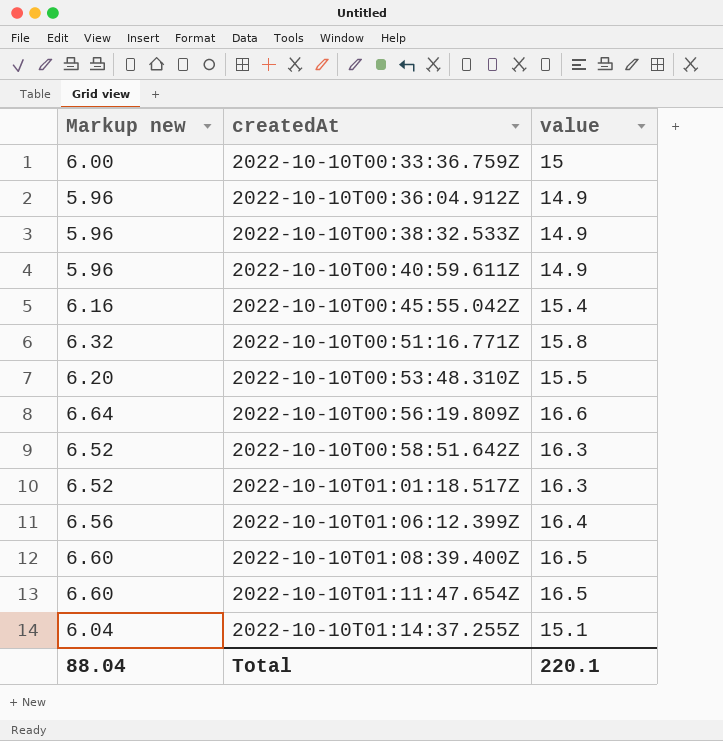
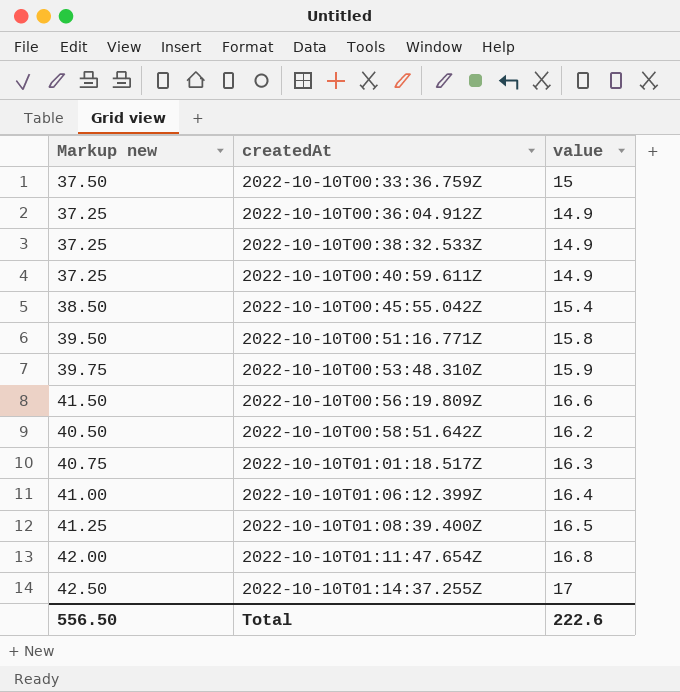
column Markup new | formula: [value] * 0.4 -> [value] * 2.5
2022-10-10T00:53:48.310Z | value: 15.5 -> 15.9
2022-10-10T00:58:51.642Z | value: 16.3 -> 16.2
2022-10-10T01:11:47.654Z | value: 16.5 -> 16.8
2022-10-10T01:14:37.255Z | value: 15.1 -> 17
Total | Markup new: 88.04 -> 556.50
Total | value: 220.1 -> 222.6

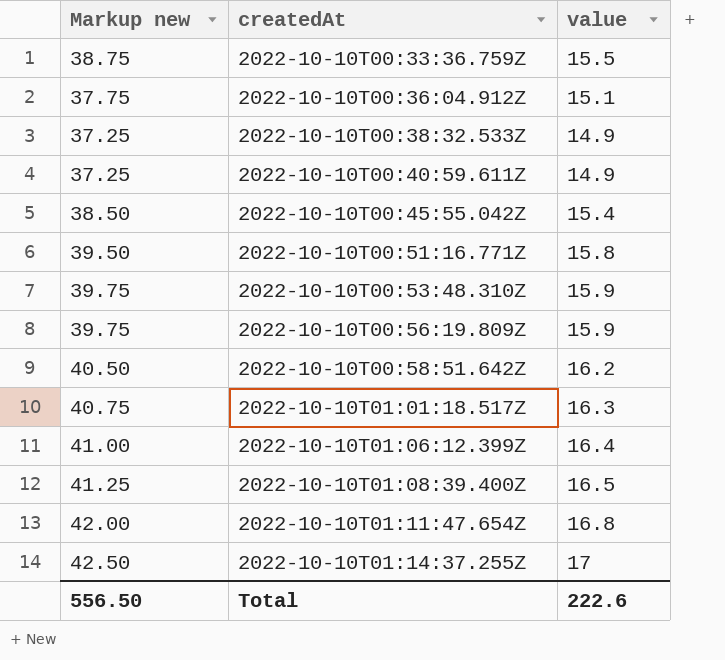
2022-10-10T00:33:36.759Z | Markup new: 37.50 -> 38.75
2022-10-10T00:33:36.759Z | value: 15 -> 15.5
2022-10-10T00:36:04.912Z | Markup new: 37.25 -> 37.75
2022-10-10T00:36:04.912Z | value: 14.9 -> 15.1
2022-10-10T00:56:19.809Z | Markup new: 41.50 -> 39.75
2022-10-10T00:56:19.809Z | value: 16.6 -> 15.9

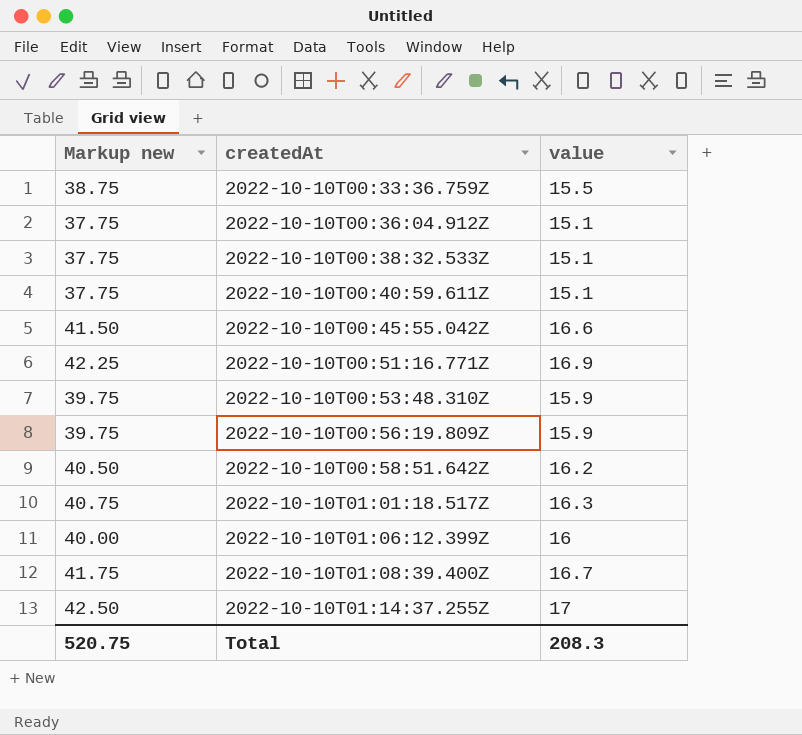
row 2022-10-10T01:11:47.654Z: 42.00 | 16.8 -> none
2022-10-10T00:38:32.533Z | Markup new: 37.25 -> 37.75
2022-10-10T00:38:32.533Z | value: 14.9 -> 15.1
2022-10-10T00:40:59.611Z | Markup new: 37.25 -> 37.75
2022-10-10T00:40:59.611Z | value: 14.9 -> 15.1
2022-10-10T00:45:55.042Z | Markup new: 38.50 -> 41.50
2022-10-10T00:45:55.042Z | value: 15.4 -> 16.6
2022-10-10T00:51:16.771Z | Markup new: 39.50 -> 42.25
2022-10-10T00:51:16.771Z | value: 15.8 -> 16.9
2022-10-10T01:06:12.399Z | Markup new: 41.00 -> 40.00
2022-10-10T01:06:12.399Z | value: 16.4 -> 16
2022-10-10T01:08:39.400Z | Markup new: 41.25 -> 41.75
2022-10-10T01:08:39.400Z | value: 16.5 -> 16.7
Total | Markup new: 556.50 -> 520.75
Total | value: 222.6 -> 208.3

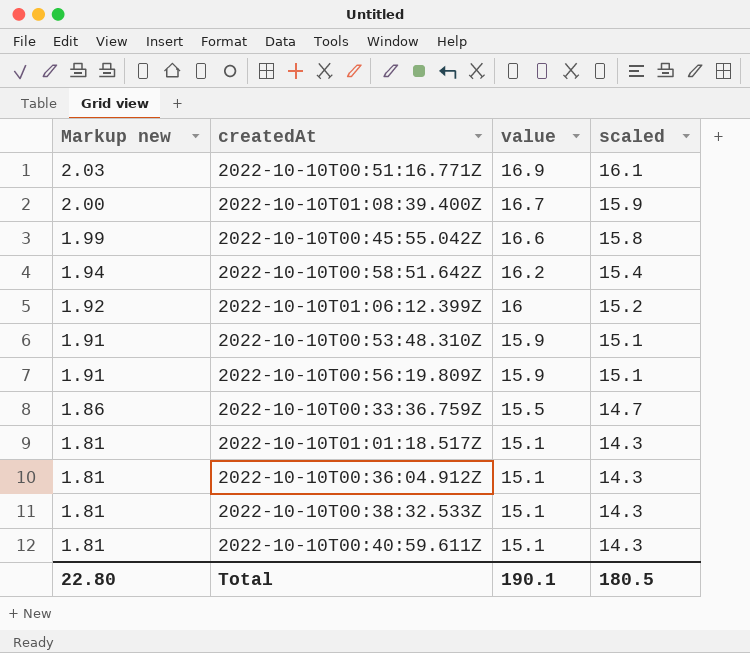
row order: createdAt ascending -> Markup new descending
column Markup new | formula: [value] * 2.5 -> [value] * 0.12
column scaled | formula: none -> [value] * 0.95
row 2022-10-10T01:14:37.255Z: 42.50 | 17 -> none
2022-10-10T01:01:18.517Z | value: 16.3 -> 15.1
Total | Markup new: 520.75 -> 22.80
Total | value: 208.3 -> 190.1

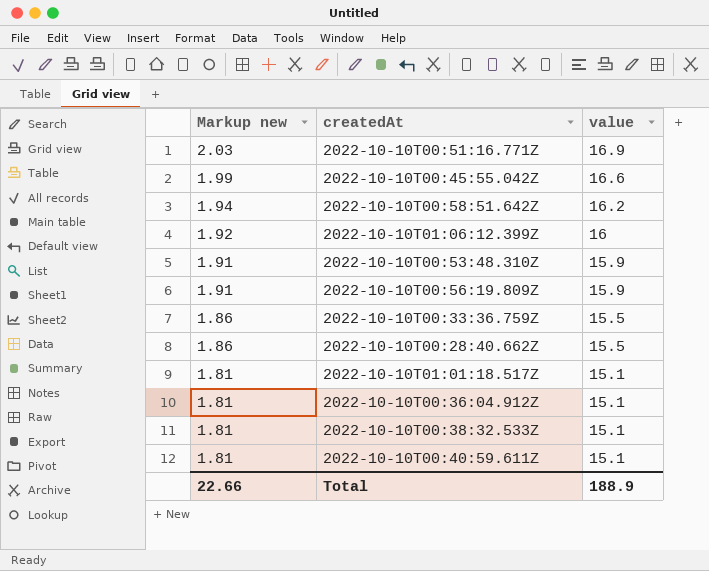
column scaled | formula: [value] * 0.95 -> none
row 2022-10-10T01:08:39.400Z: 2.00 | 16.7 | 15.9 -> none
row 2022-10-10T00:28:40.662Z: none -> 1.86 | 15.5
Total | Markup new: 22.80 -> 22.66
Total | value: 190.1 -> 188.9

